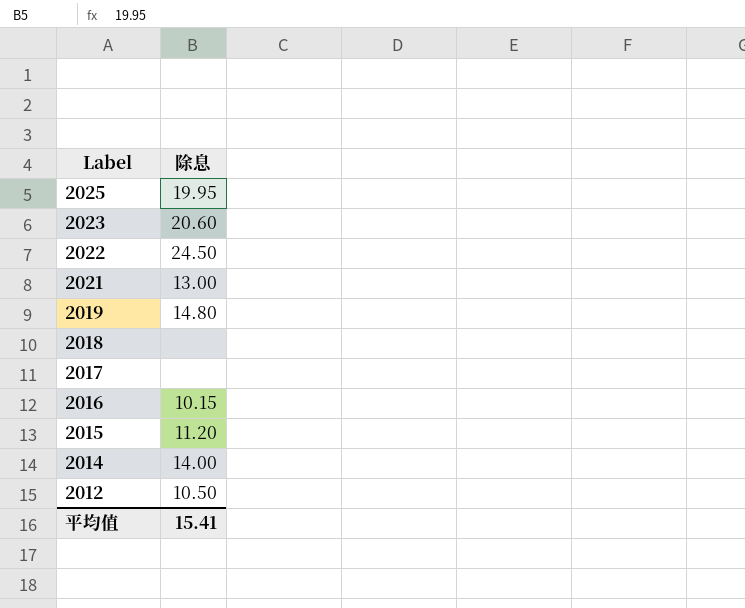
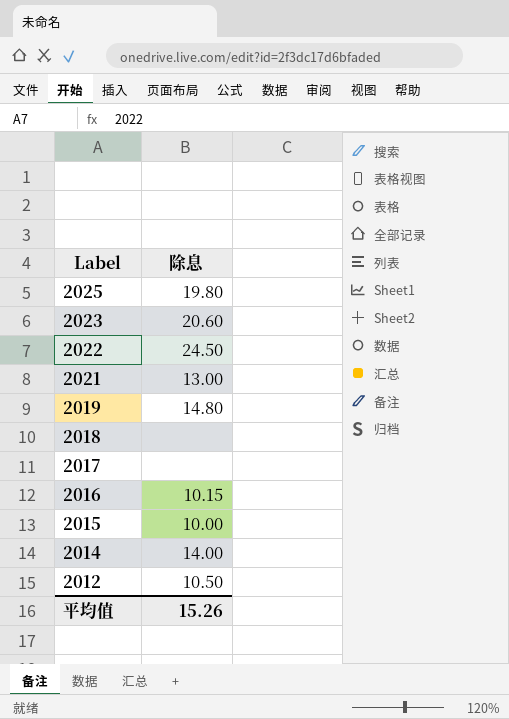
2025 | 除息: 19.95 -> 19.80
2015 | 除息: 11.20 -> 10.00
平均值 | 除息: 15.41 -> 15.26

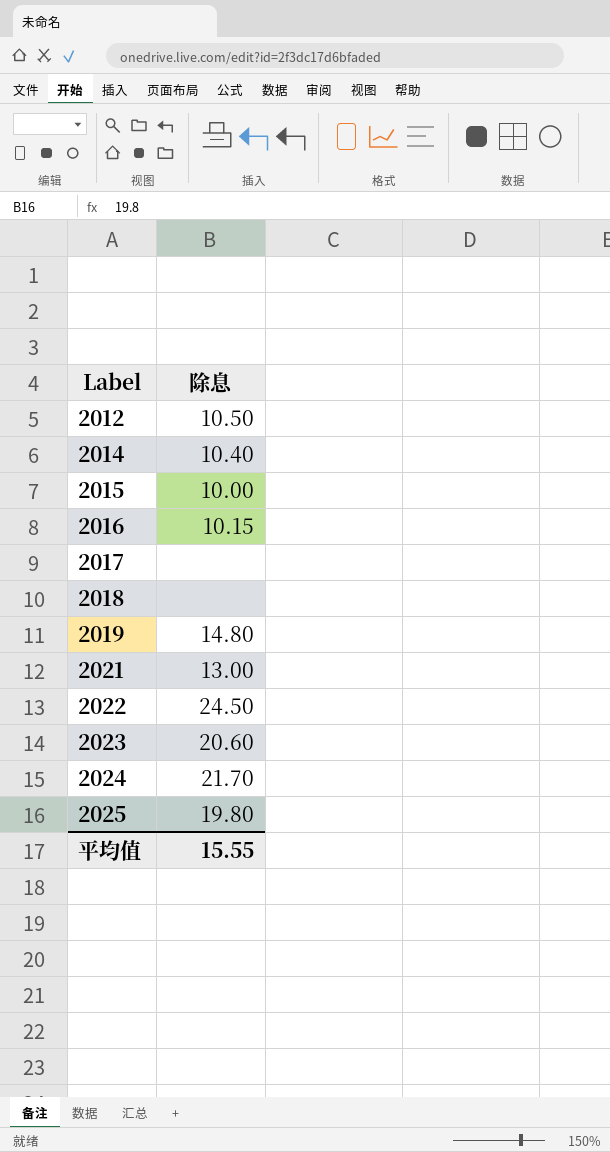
row order: Label descending -> Label ascending
2014 | 除息: 14.00 -> 10.40
row 2024: none -> 21.70
平均值 | 除息: 15.26 -> 15.55

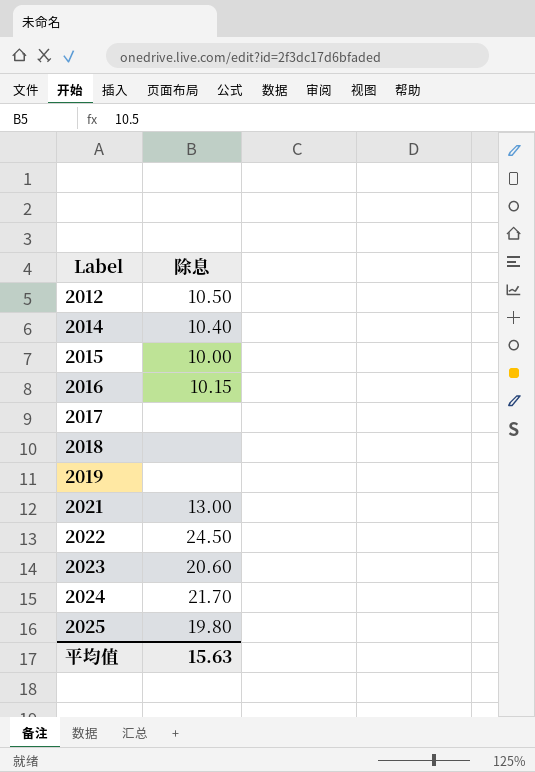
2019 | 除息: 14.80 -> none
平均值 | 除息: 15.55 -> 15.63

